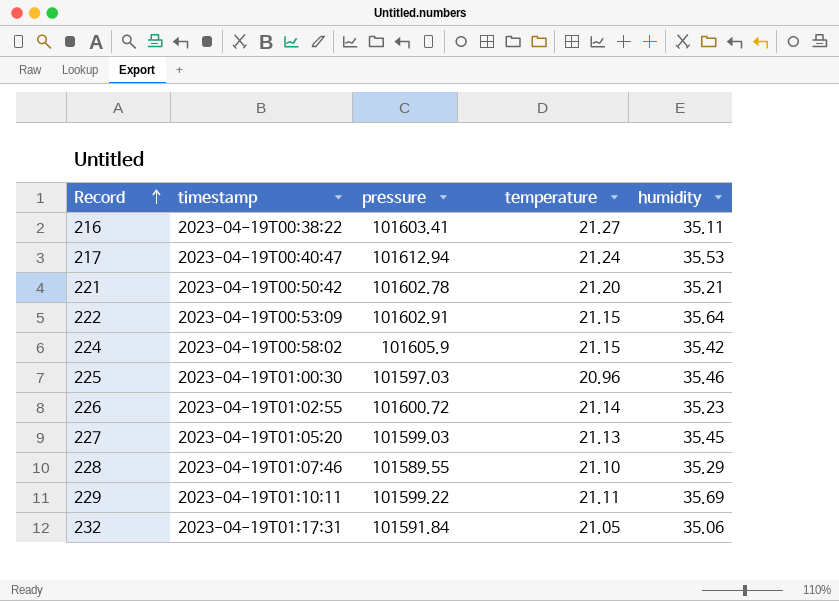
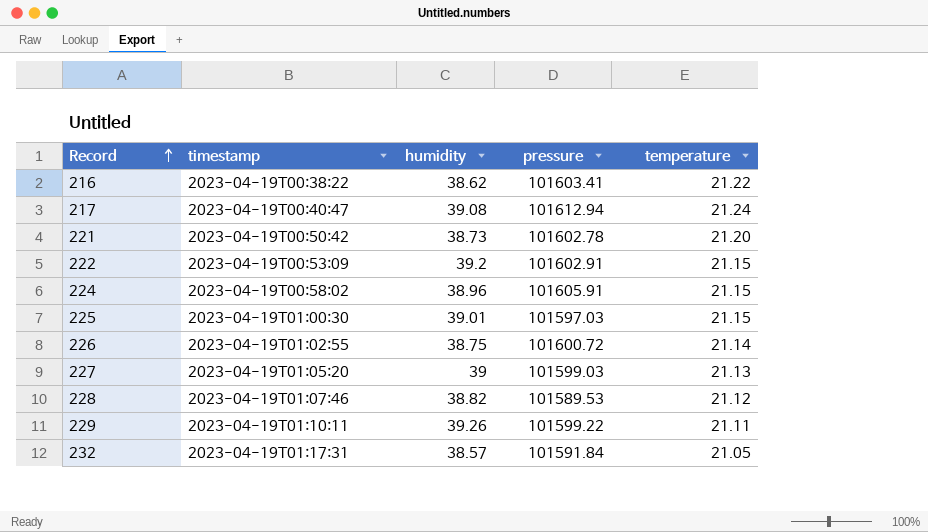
column humidity | position: 5 -> 3
216 | humidity: 35.11 -> 38.62
216 | temperature: 21.27 -> 21.22
217 | humidity: 35.53 -> 39.08
221 | humidity: 35.21 -> 38.73
222 | humidity: 35.64 -> 39.2
224 | humidity: 35.42 -> 38.96
224 | pressure: 101605.9 -> 101605.91
225 | humidity: 35.46 -> 39.01
225 | temperature: 20.96 -> 21.15
226 | humidity: 35.23 -> 38.75
227 | humidity: 35.45 -> 39
228 | humidity: 35.29 -> 38.82
228 | pressure: 101589.55 -> 101589.53
228 | temperature: 21.10 -> 21.12
229 | humidity: 35.69 -> 39.26
232 | humidity: 35.06 -> 38.57

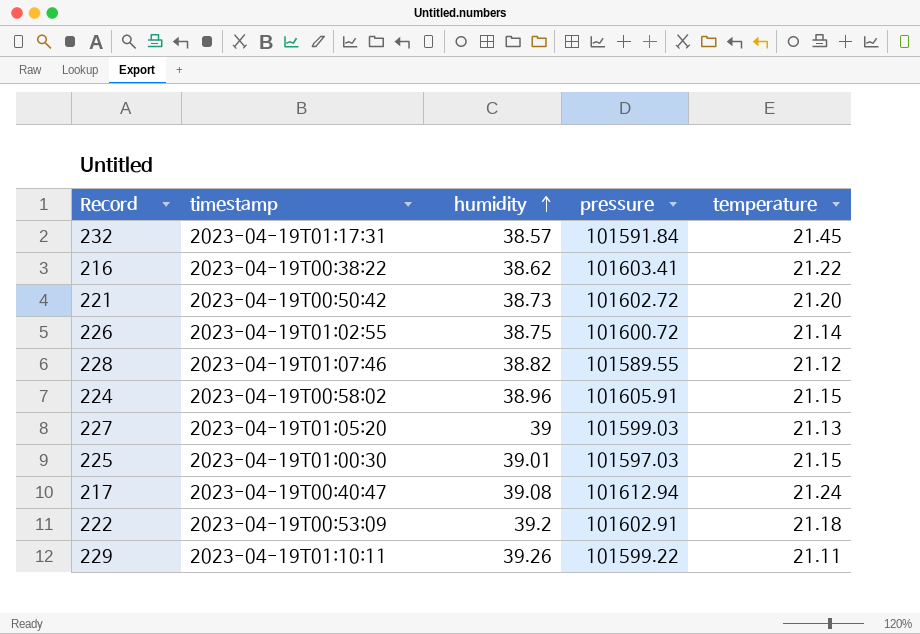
row order: Record ascending -> humidity ascending
232 | temperature: 21.05 -> 21.45
221 | pressure: 101602.78 -> 101602.72
228 | pressure: 101589.53 -> 101589.55
222 | temperature: 21.15 -> 21.18

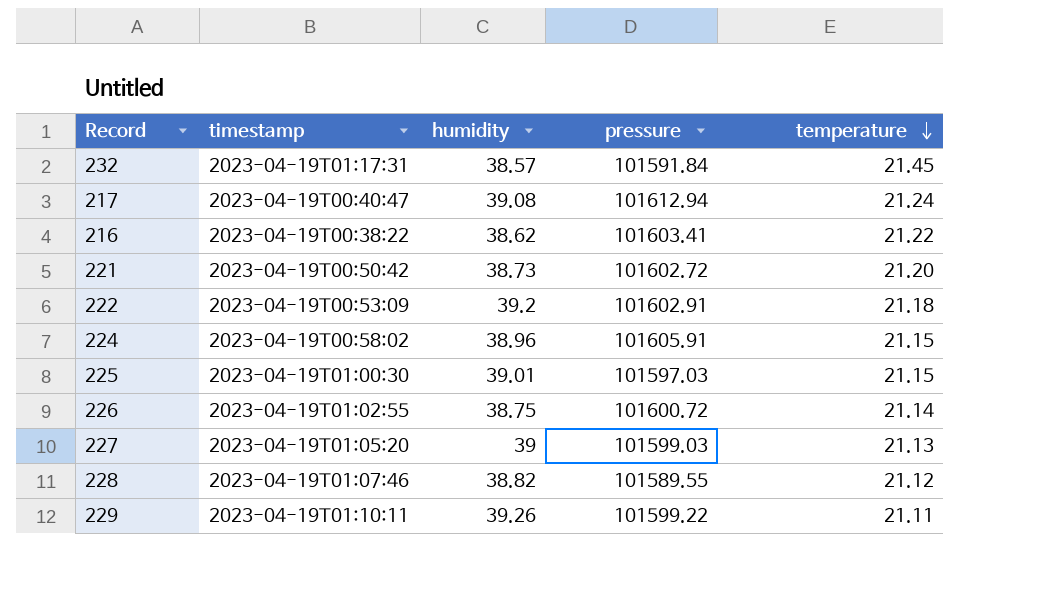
row order: humidity ascending -> temperature descending

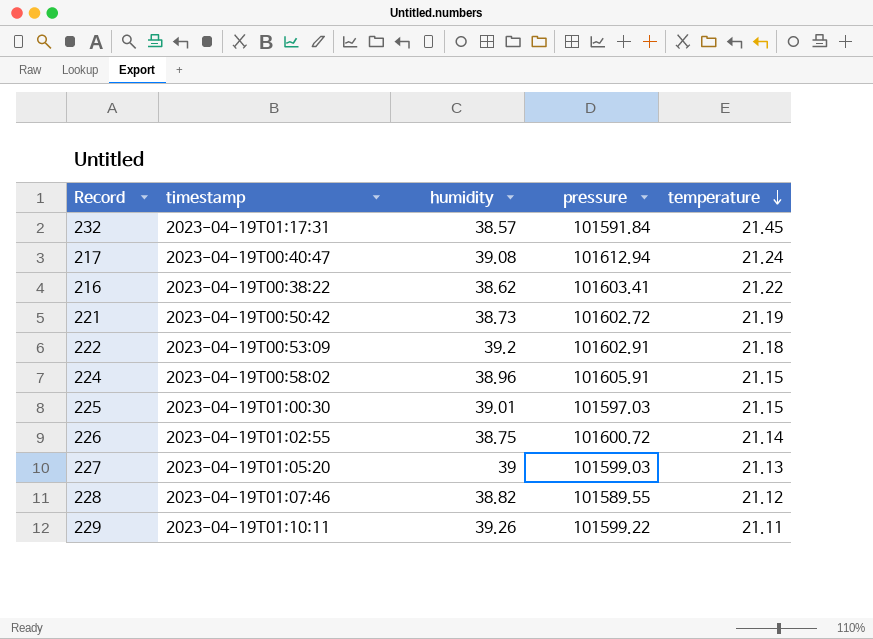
221 | temperature: 21.20 -> 21.19

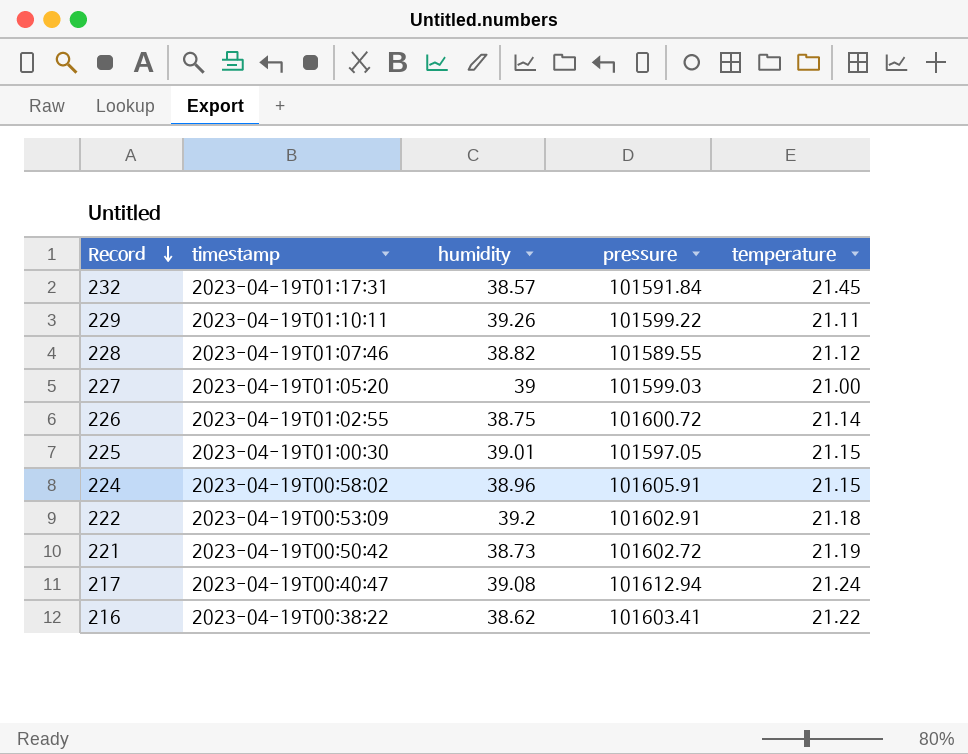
row order: temperature descending -> Record descending
227 | temperature: 21.13 -> 21.00
225 | pressure: 101597.03 -> 101597.05

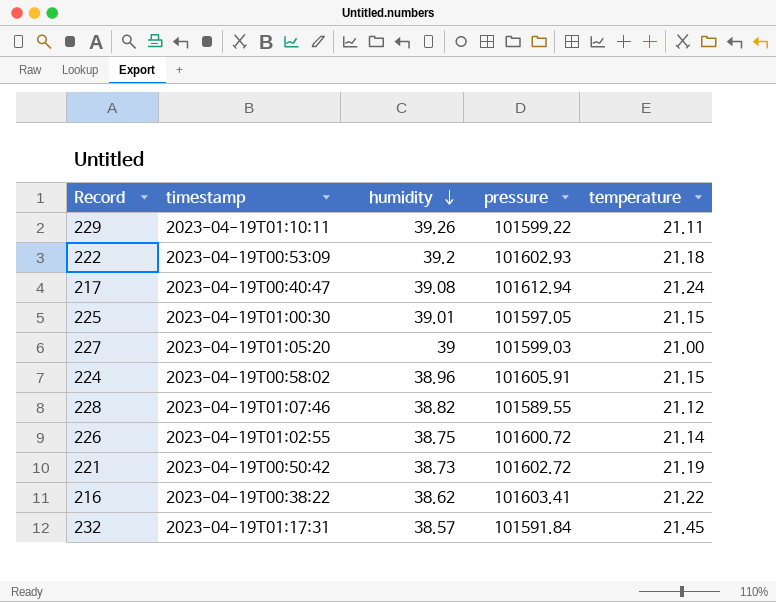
row order: Record descending -> humidity descending
222 | pressure: 101602.91 -> 101602.93

